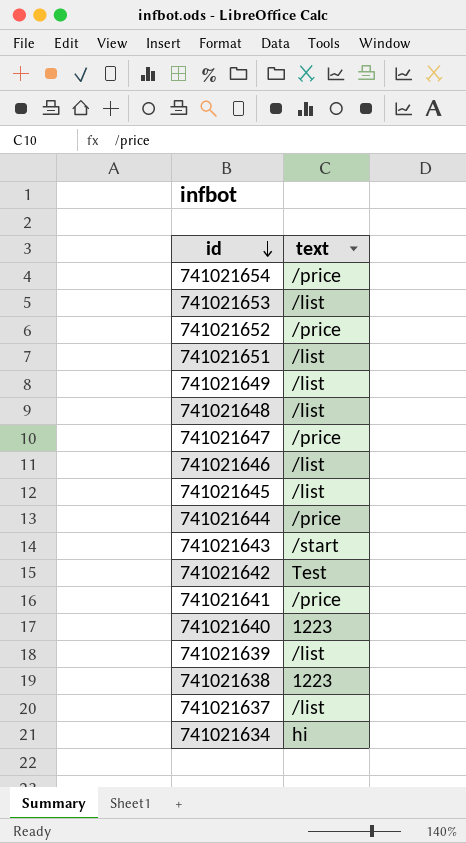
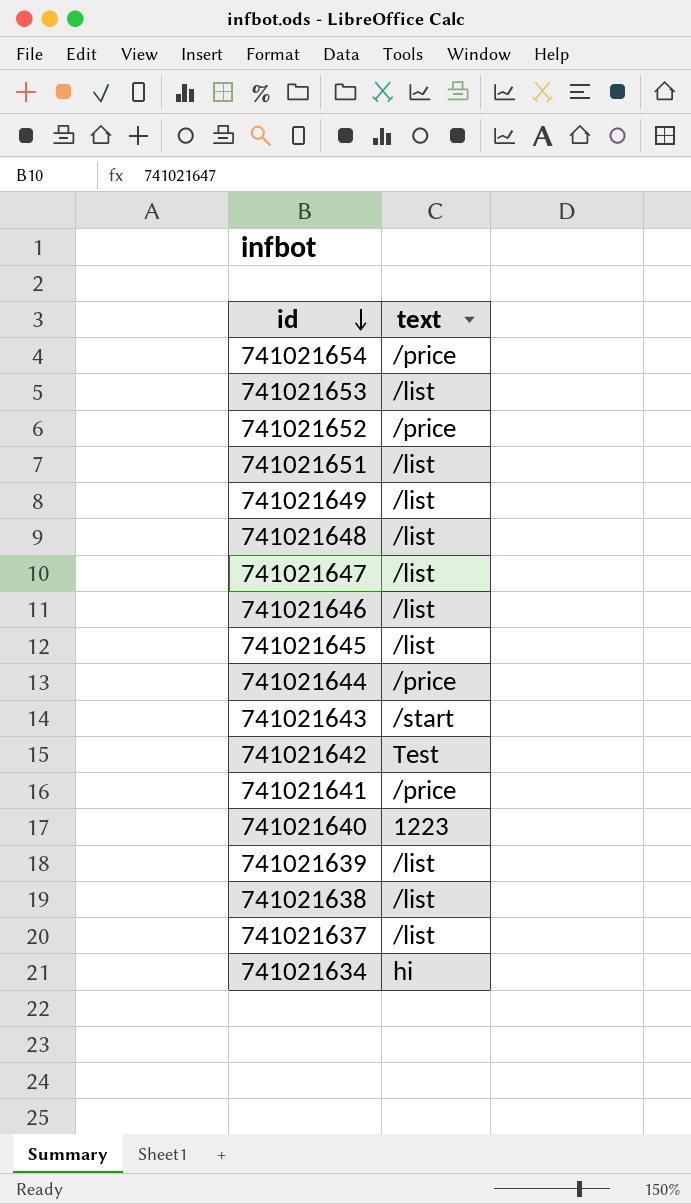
741021647 | text: /price -> /list
741021638 | text: 1223 -> /list

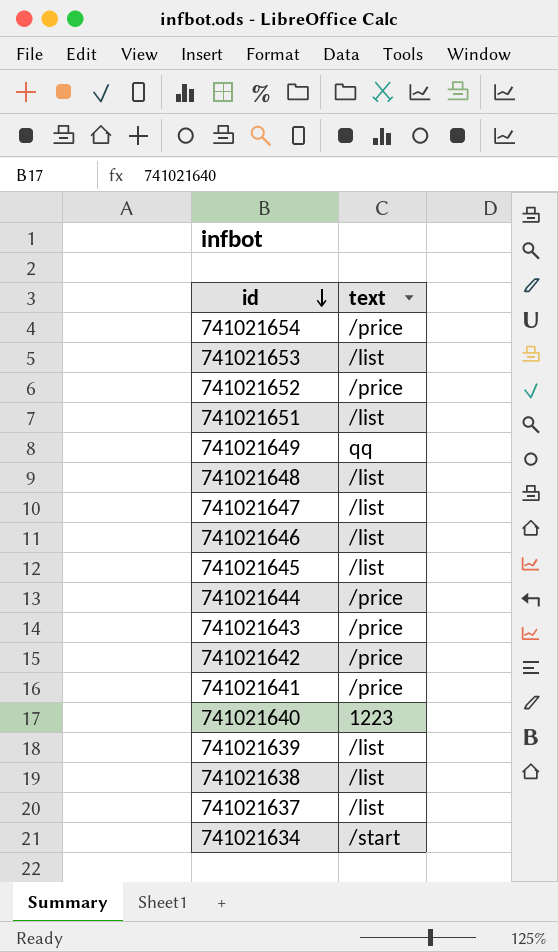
741021649 | text: /list -> qq
741021643 | text: /start -> /price
741021642 | text: Test -> /price
741021634 | text: hi -> /start

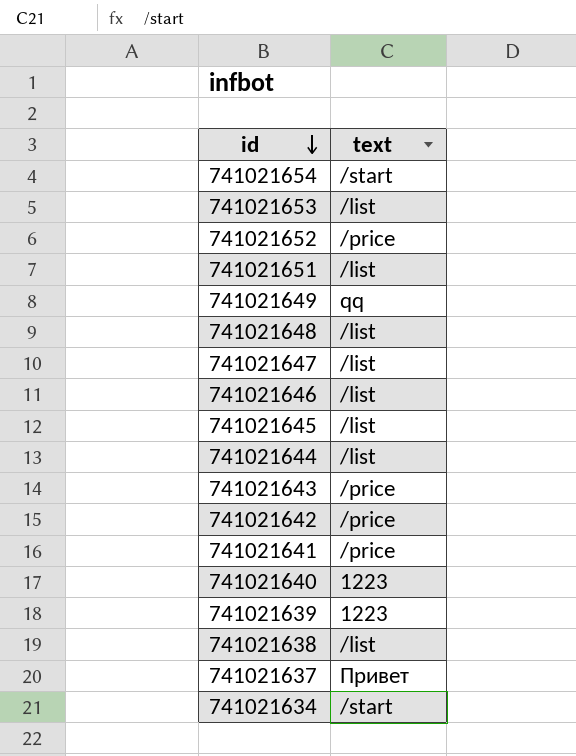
741021654 | text: /price -> /start
741021644 | text: /price -> /list
741021639 | text: /list -> 1223
741021637 | text: /list -> Привет

